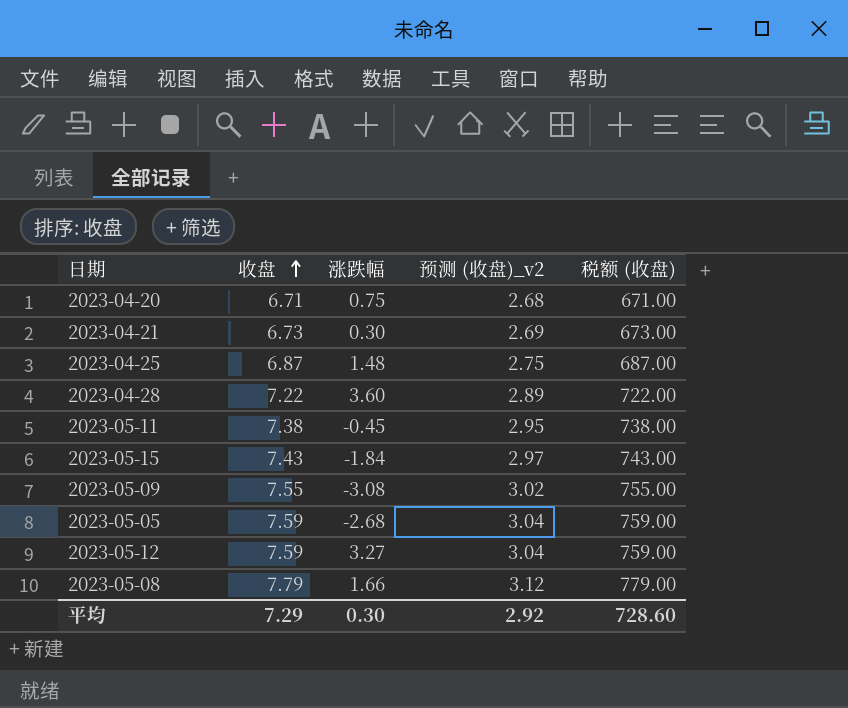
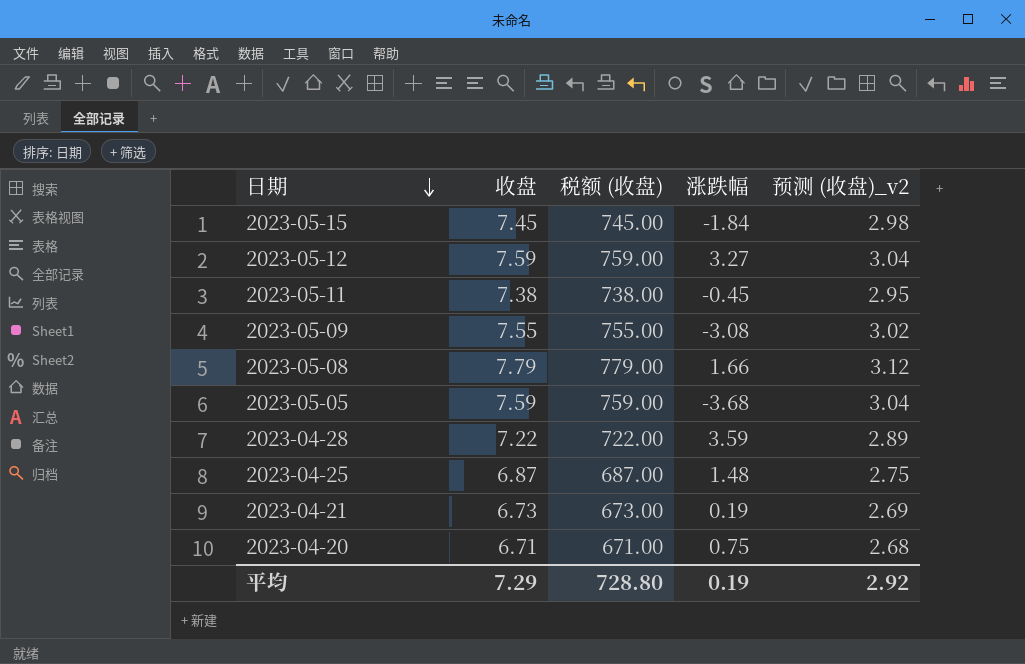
row order: 收盘 ascending -> 日期 descending
column 税额 (收盘) | position: 5 -> 3
2023-05-15 | 收盘: 7.43 -> 7.45
2023-05-15 | 税额 (收盘): 743.00 -> 745.00
2023-05-15 | 预测 (收盘)_v2: 2.97 -> 2.98
2023-05-05 | 涨跌幅: -2.68 -> -3.68
2023-04-28 | 涨跌幅: 3.60 -> 3.59
2023-04-21 | 涨跌幅: 0.30 -> 0.19
平均 | 税额 (收盘): 728.60 -> 728.80
平均 | 涨跌幅: 0.30 -> 0.19

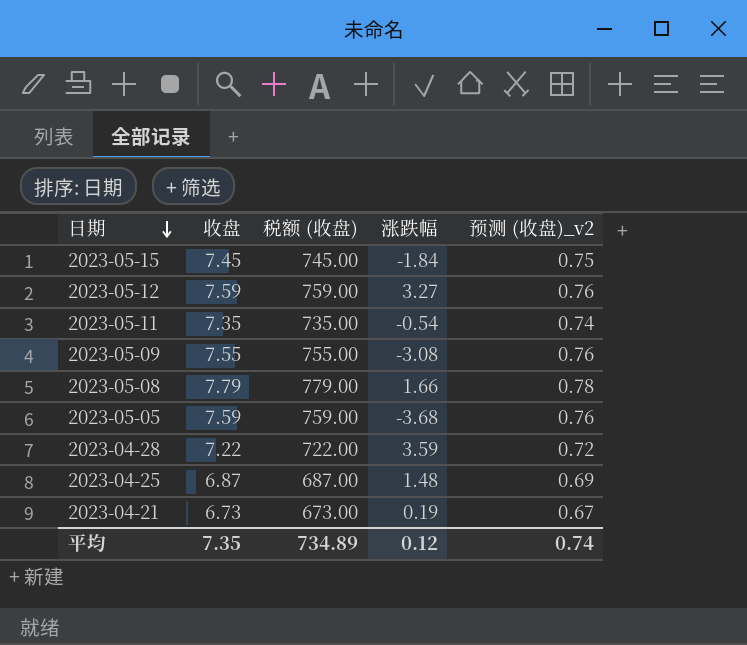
column 预测 (收盘)_v2 | formula: [收盘] * 0.4 -> [收盘] * 0.1
row 2023-04-20: 6.71 | 671.00 | 0.75 | 2.68 -> none
2023-05-11 | 收盘: 7.38 -> 7.35
2023-05-11 | 税额 (收盘): 738.00 -> 735.00
2023-05-11 | 涨跌幅: -0.45 -> -0.54
平均 | 收盘: 7.29 -> 7.35
平均 | 税额 (收盘): 728.80 -> 734.89
平均 | 涨跌幅: 0.19 -> 0.12
平均 | 预测 (收盘)_v2: 2.92 -> 0.74

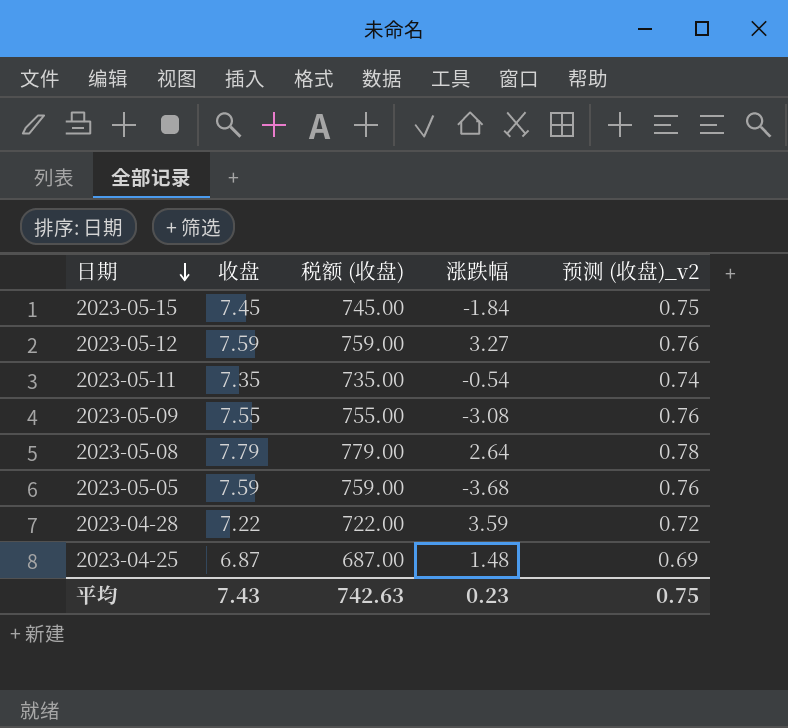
row 2023-04-21: 6.73 | 673.00 | 0.19 | 0.67 -> none
2023-05-08 | 涨跌幅: 1.66 -> 2.64
平均 | 收盘: 7.35 -> 7.43
平均 | 税额 (收盘): 734.89 -> 742.63
平均 | 涨跌幅: 0.12 -> 0.23
平均 | 预测 (收盘)_v2: 0.74 -> 0.75

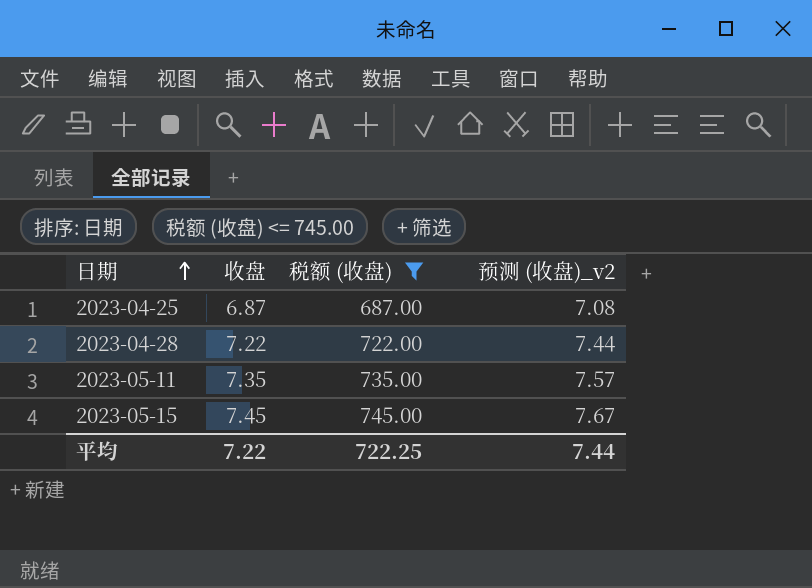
filter: none -> 税额 (收盘) <= 745.00
row order: 日期 descending -> 日期 ascending
column 涨跌幅 | position: 4 -> none
column 预测 (收盘)_v2 | formula: [收盘] * 0.1 -> [收盘] * 1.03
平均 | 收盘: 7.43 -> 7.22
平均 | 税额 (收盘): 742.63 -> 722.25
平均 | 预测 (收盘)_v2: 0.75 -> 7.44

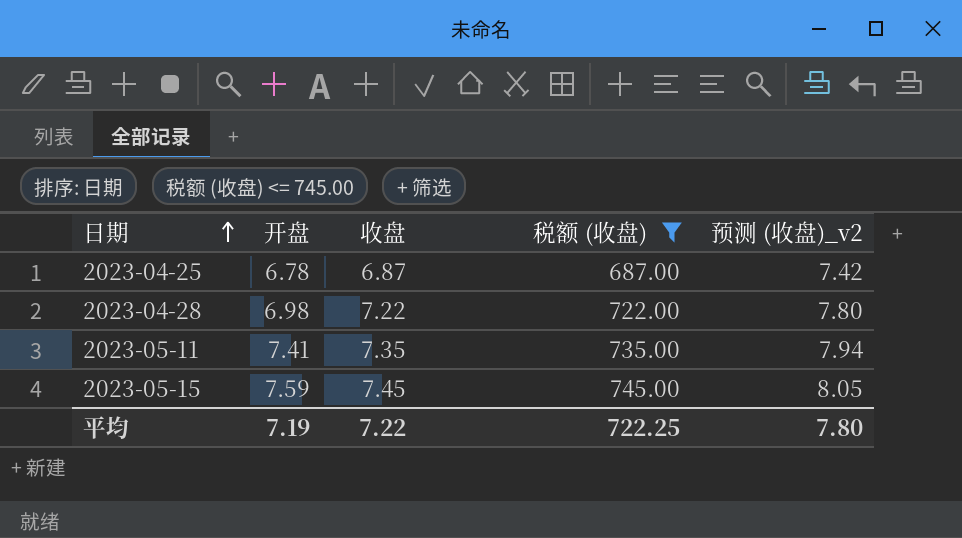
column 开盘 | position: none -> 2
column 预测 (收盘)_v2 | formula: [收盘] * 1.03 -> [收盘] * 1.08
平均 | 预测 (收盘)_v2: 7.44 -> 7.80

